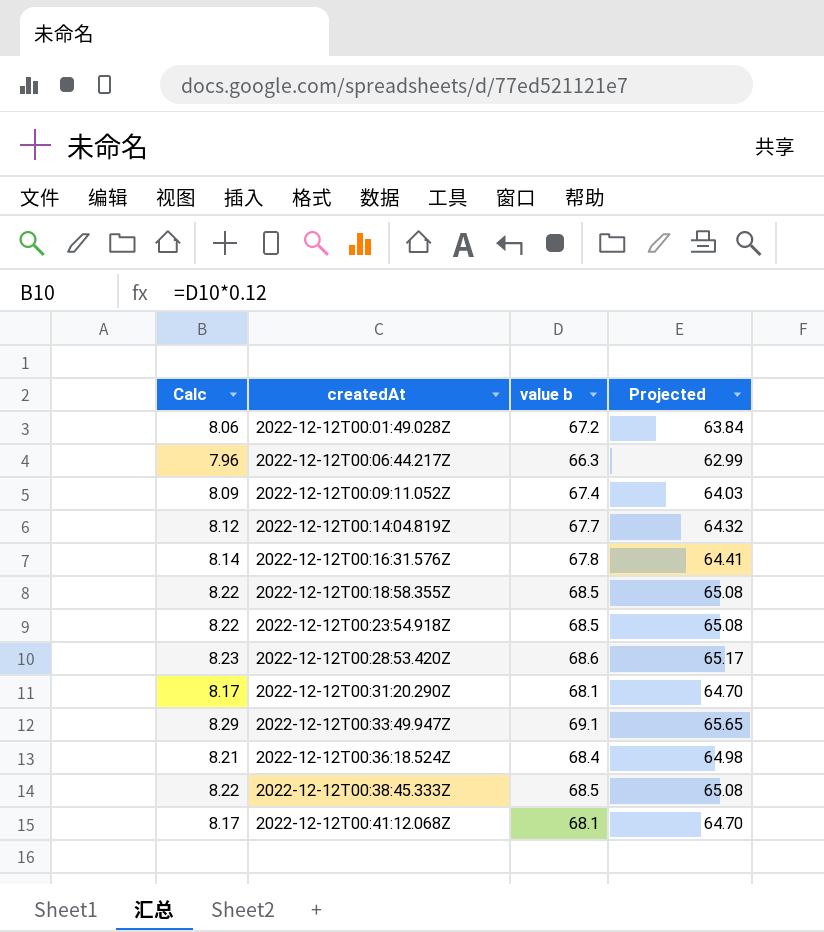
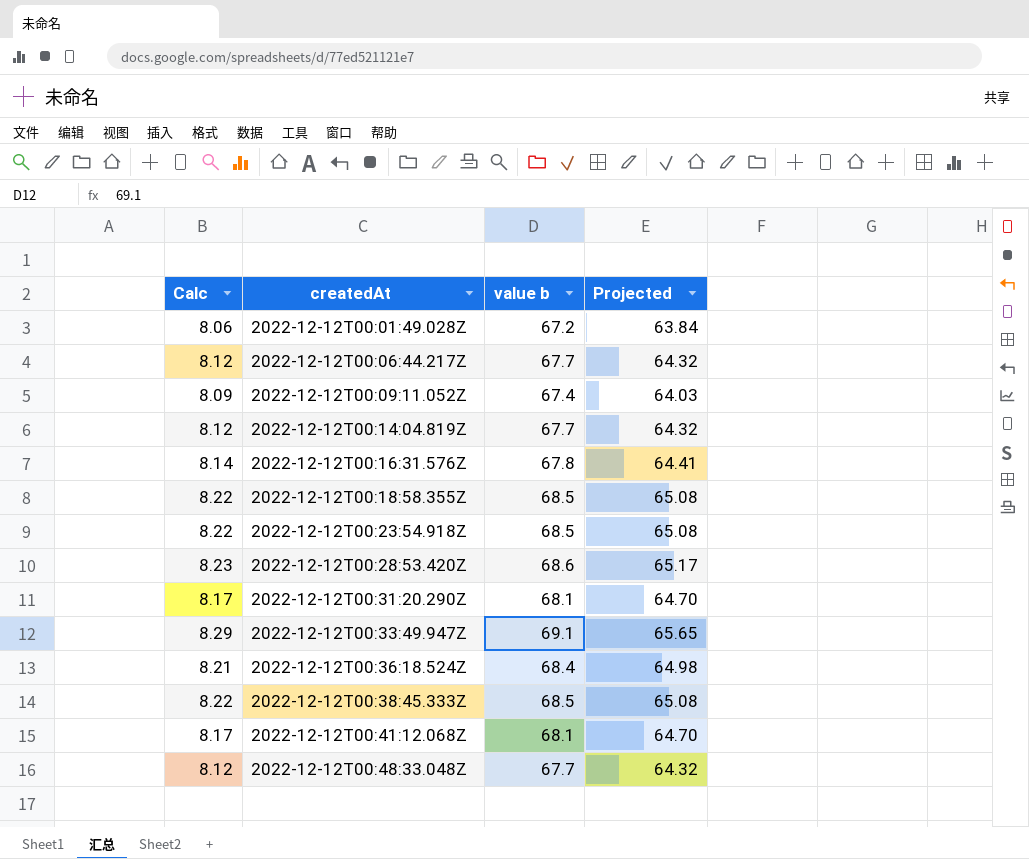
2022-12-12T00:06:44.217Z | Calc: 7.96 -> 8.12
2022-12-12T00:06:44.217Z | value b: 66.3 -> 67.7
2022-12-12T00:06:44.217Z | Projected: 62.99 -> 64.32
row 2022-12-12T00:48:33.048Z: none -> 8.12 | 67.7 | 64.32

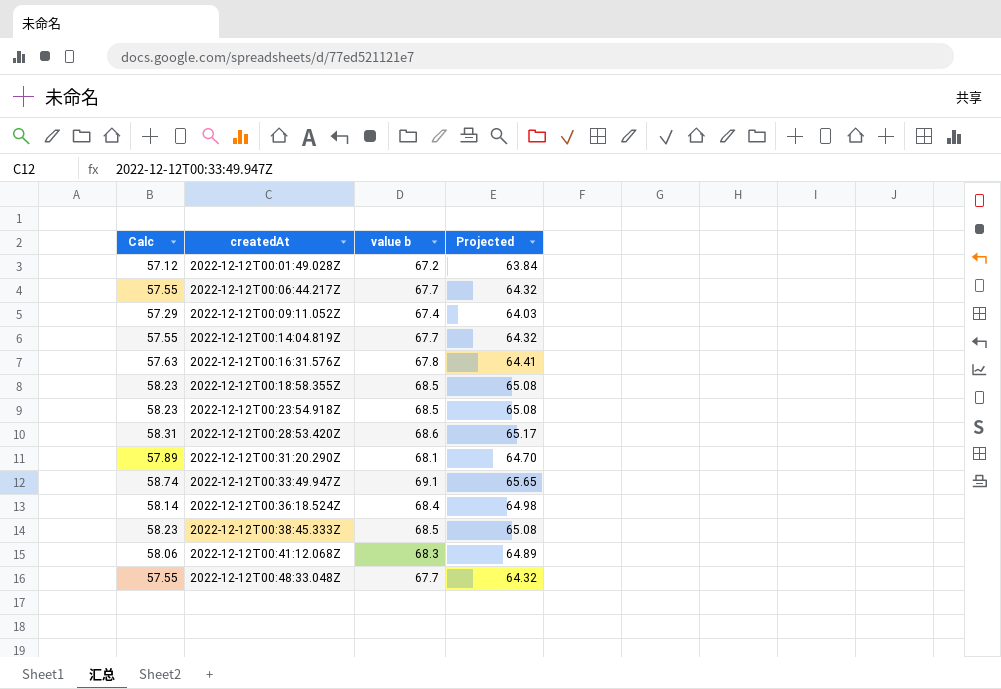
column Calc | formula: [value b] * 0.12 -> [value b] * 0.85
2022-12-12T00:41:12.068Z | value b: 68.1 -> 68.3
2022-12-12T00:41:12.068Z | Projected: 64.70 -> 64.89

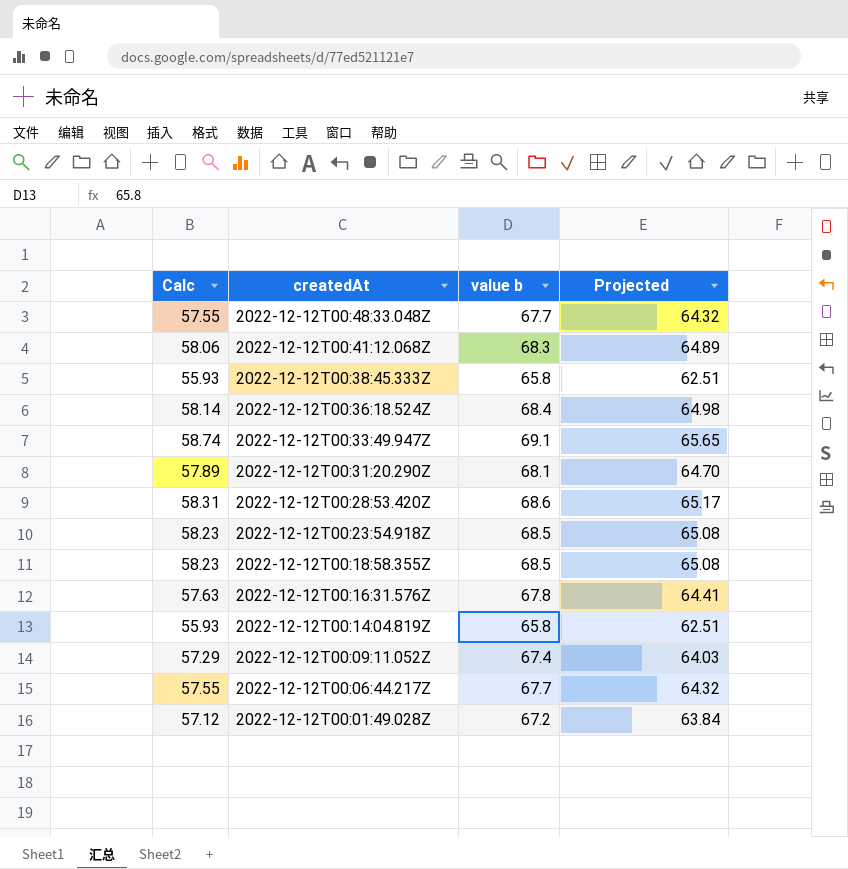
row order: createdAt ascending -> createdAt descending
2022-12-12T00:38:45.333Z | Calc: 58.23 -> 55.93
2022-12-12T00:38:45.333Z | value b: 68.5 -> 65.8
2022-12-12T00:38:45.333Z | Projected: 65.08 -> 62.51
2022-12-12T00:14:04.819Z | Calc: 57.55 -> 55.93
2022-12-12T00:14:04.819Z | value b: 67.7 -> 65.8
2022-12-12T00:14:04.819Z | Projected: 64.32 -> 62.51

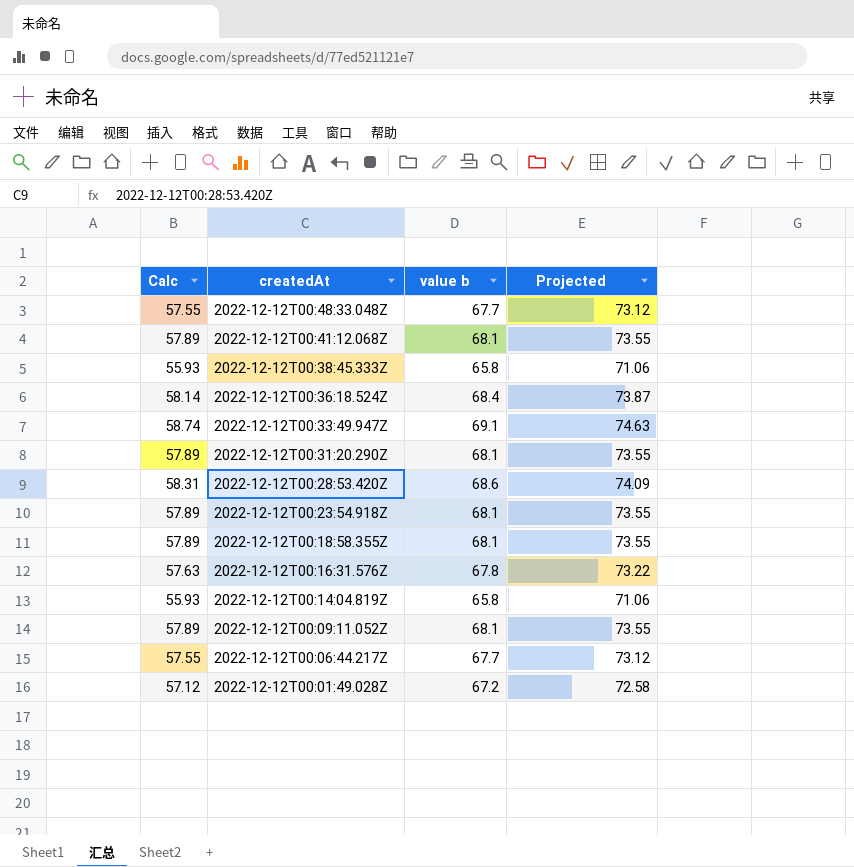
column Projected | formula: [value b] * 0.95 -> [value b] * 1.08
2022-12-12T00:41:12.068Z | Calc: 58.06 -> 57.89
2022-12-12T00:41:12.068Z | value b: 68.3 -> 68.1
2022-12-12T00:23:54.918Z | Calc: 58.23 -> 57.89
2022-12-12T00:23:54.918Z | value b: 68.5 -> 68.1
2022-12-12T00:18:58.355Z | Calc: 58.23 -> 57.89
2022-12-12T00:18:58.355Z | value b: 68.5 -> 68.1
2022-12-12T00:09:11.052Z | Calc: 57.29 -> 57.89
2022-12-12T00:09:11.052Z | value b: 67.4 -> 68.1

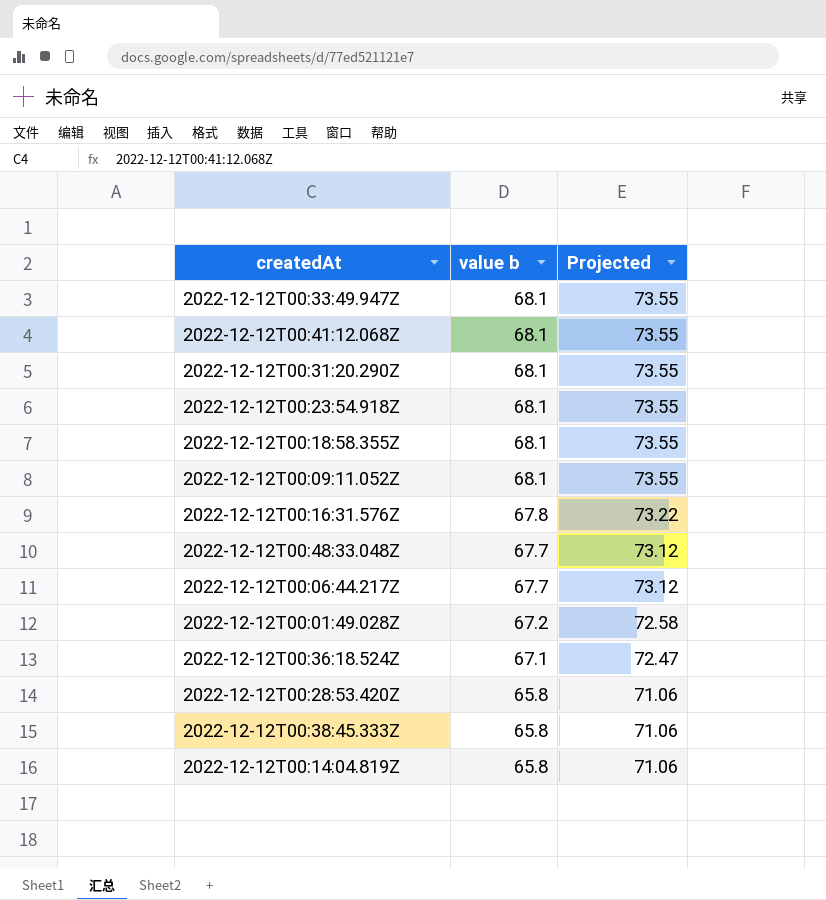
row order: createdAt descending -> value b descending
column Calc | formula: [value b] * 0.85 -> none
2022-12-12T00:33:49.947Z | value b: 69.1 -> 68.1
2022-12-12T00:33:49.947Z | Projected: 74.63 -> 73.55
2022-12-12T00:36:18.524Z | value b: 68.4 -> 67.1
2022-12-12T00:36:18.524Z | Projected: 73.87 -> 72.47
2022-12-12T00:28:53.420Z | value b: 68.6 -> 65.8
2022-12-12T00:28:53.420Z | Projected: 74.09 -> 71.06

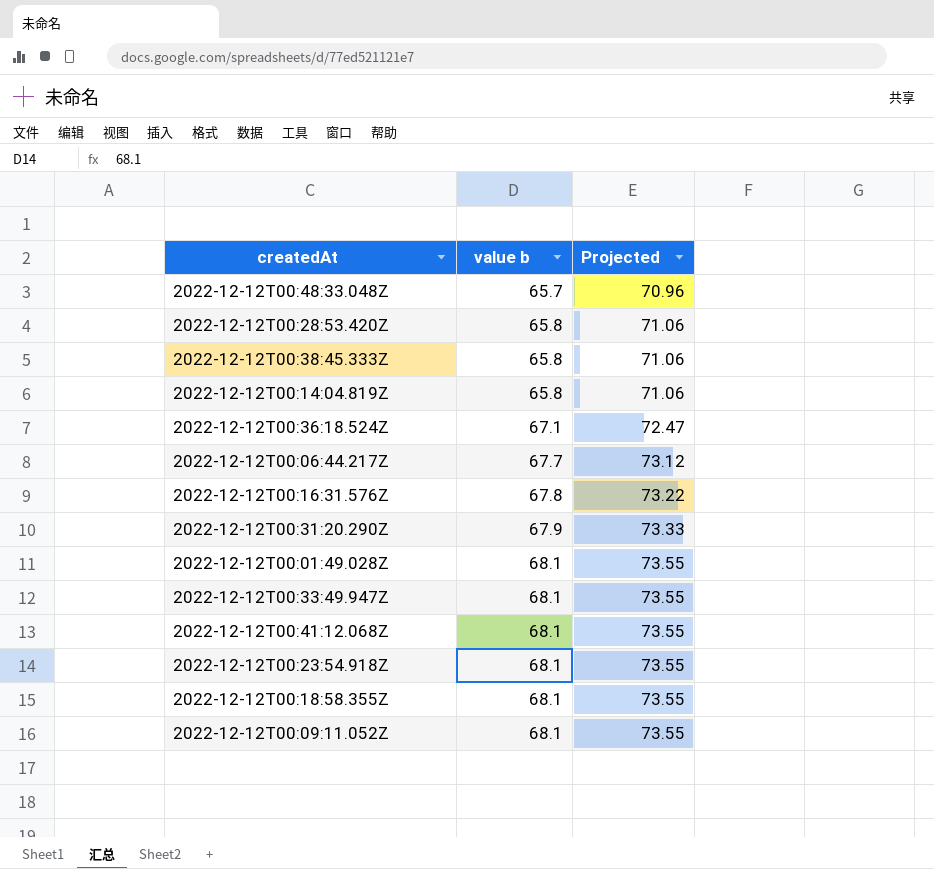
row order: value b descending -> value b ascending
2022-12-12T00:48:33.048Z | value b: 67.7 -> 65.7
2022-12-12T00:48:33.048Z | Projected: 73.12 -> 70.96
2022-12-12T00:31:20.290Z | value b: 68.1 -> 67.9
2022-12-12T00:31:20.290Z | Projected: 73.55 -> 73.33
2022-12-12T00:01:49.028Z | value b: 67.2 -> 68.1
2022-12-12T00:01:49.028Z | Projected: 72.58 -> 73.55

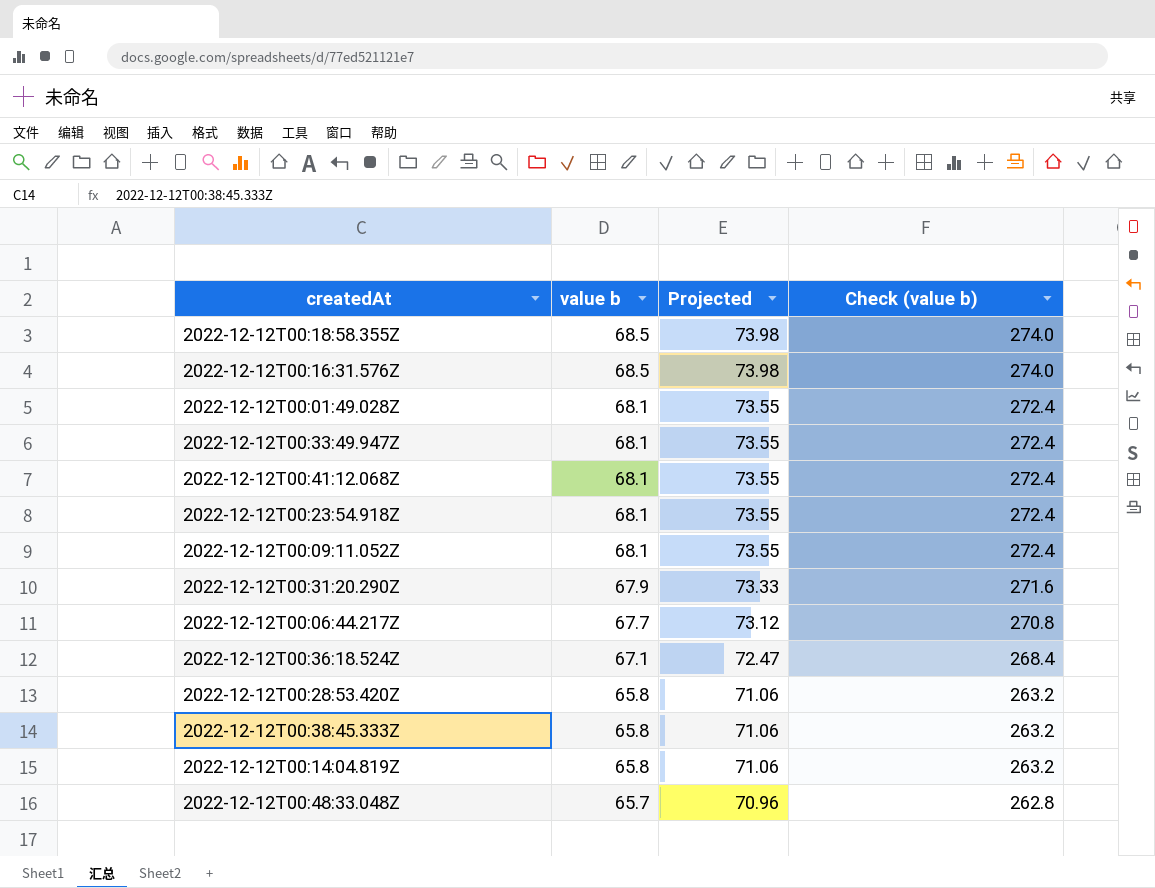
row order: value b ascending -> value b descending
column Check (value b) | formula: none -> [value b] * 4
2022-12-12T00:18:58.355Z | value b: 68.1 -> 68.5
2022-12-12T00:18:58.355Z | Projected: 73.55 -> 73.98
2022-12-12T00:16:31.576Z | value b: 67.8 -> 68.5
2022-12-12T00:16:31.576Z | Projected: 73.22 -> 73.98

